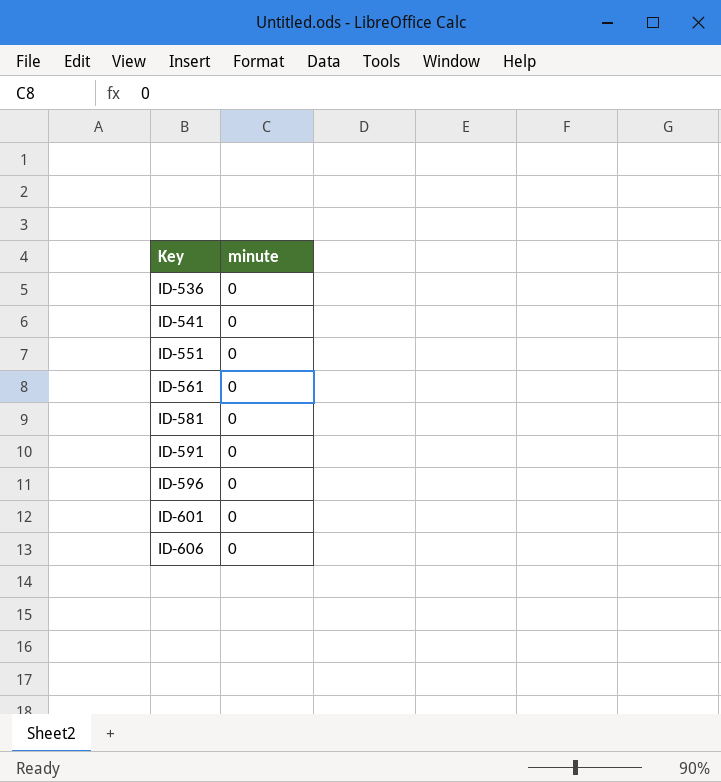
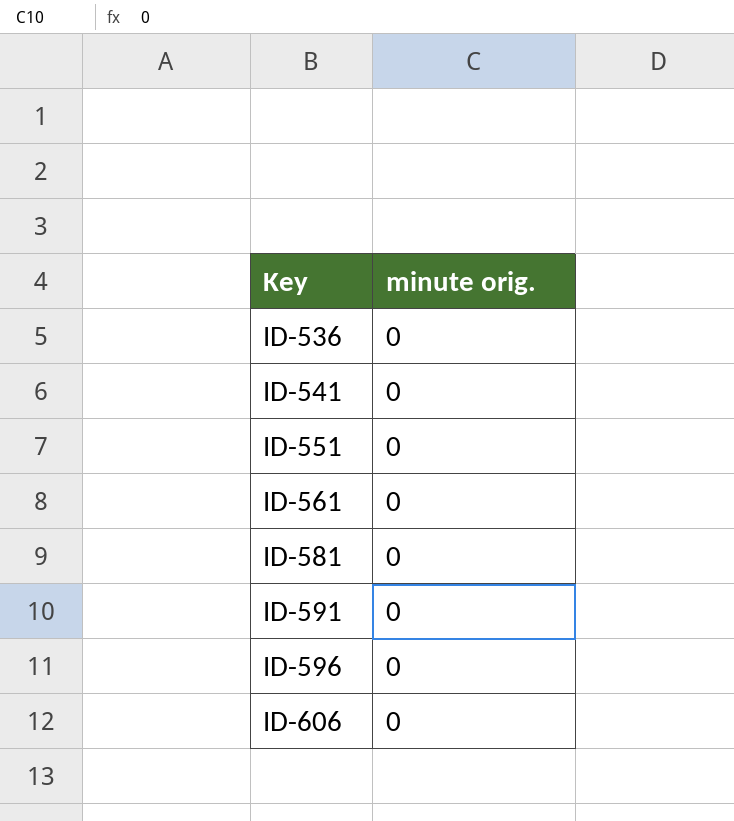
column name: minute -> minute orig.
row ID-601: 0 -> none

